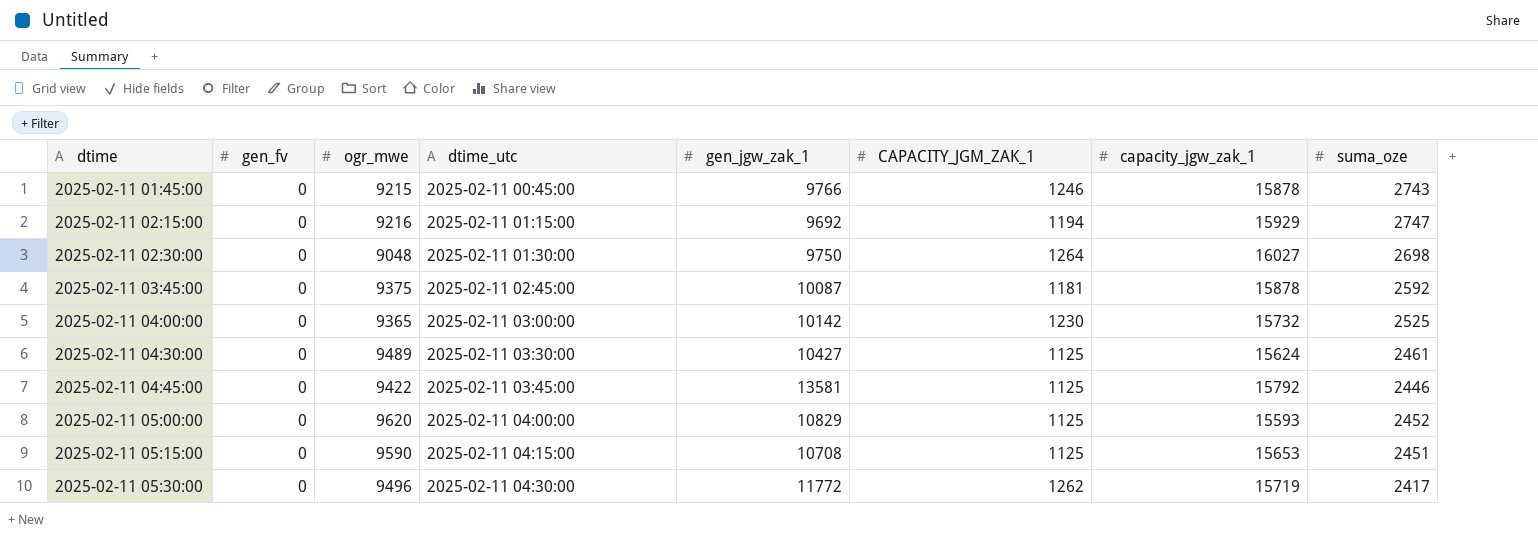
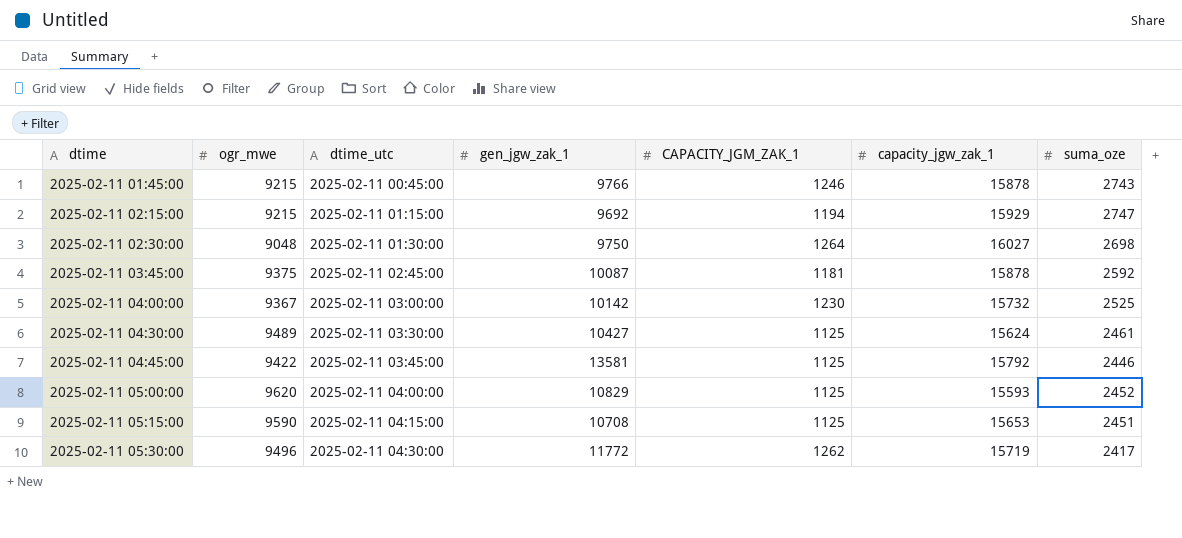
column gen_fv | position: 2 -> none
2025-02-11 02:15:00 | ogr_mwe: 9216 -> 9215
2025-02-11 04:00:00 | ogr_mwe: 9365 -> 9367

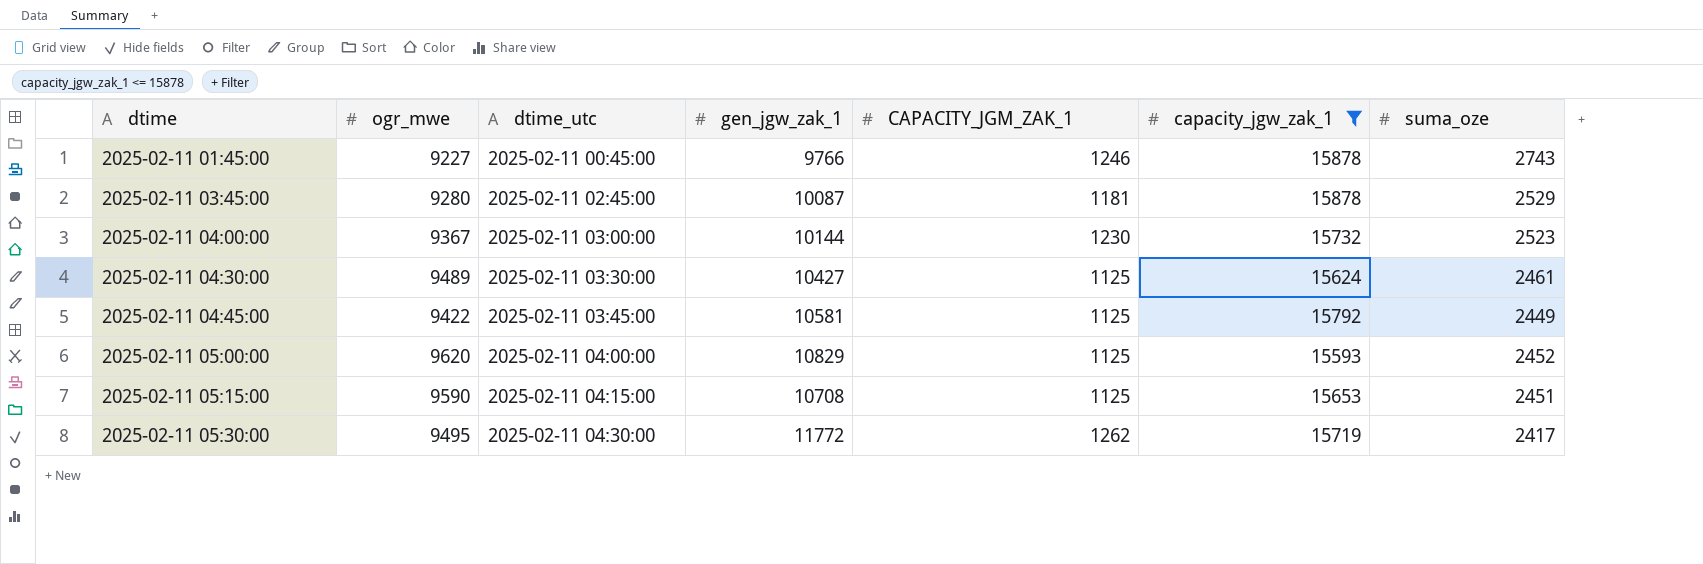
filter: none -> capacity_jgw_zak_1 <= 15878
2025-02-11 01:45:00 | ogr_mwe: 9215 -> 9227
2025-02-11 03:45:00 | ogr_mwe: 9375 -> 9280
2025-02-11 03:45:00 | suma_oze: 2592 -> 2529
2025-02-11 04:00:00 | gen_jgw_zak_1: 10142 -> 10144
2025-02-11 04:00:00 | suma_oze: 2525 -> 2523
2025-02-11 04:45:00 | gen_jgw_zak_1: 13581 -> 10581
2025-02-11 04:45:00 | suma_oze: 2446 -> 2449
2025-02-11 05:30:00 | ogr_mwe: 9496 -> 9495

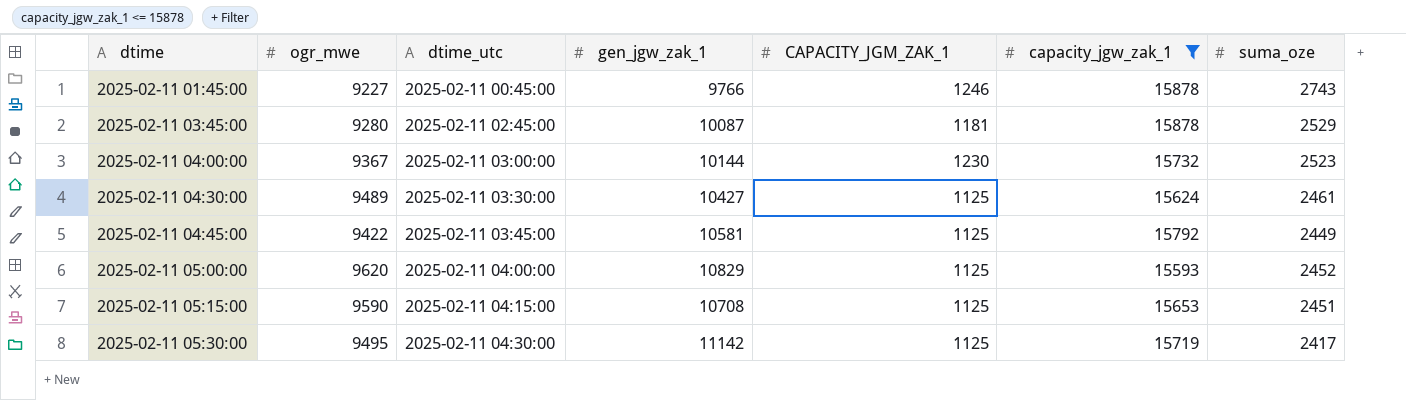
2025-02-11 05:30:00 | gen_jgw_zak_1: 11772 -> 11142
2025-02-11 05:30:00 | CAPACITY_JGM_ZAK_1: 1262 -> 1125

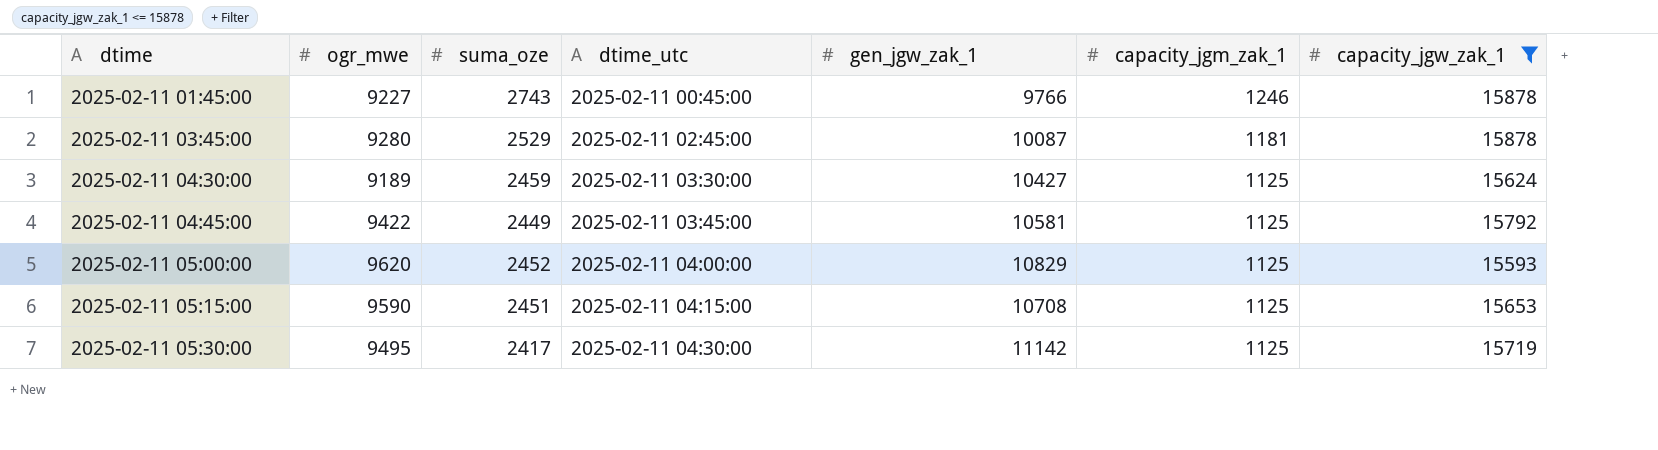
column suma_oze | position: 7 -> 3
column name: CAPACITY_JGM_ZAK_1 -> capacity_jgm_zak_1
row 2025-02-11 04:00:00: 9367 | 2025-02-11 03:00:00 | 10144 | 1230 | 15732 | 2523 -> none
2025-02-11 04:30:00 | ogr_mwe: 9489 -> 9189
2025-02-11 04:30:00 | suma_oze: 2461 -> 2459

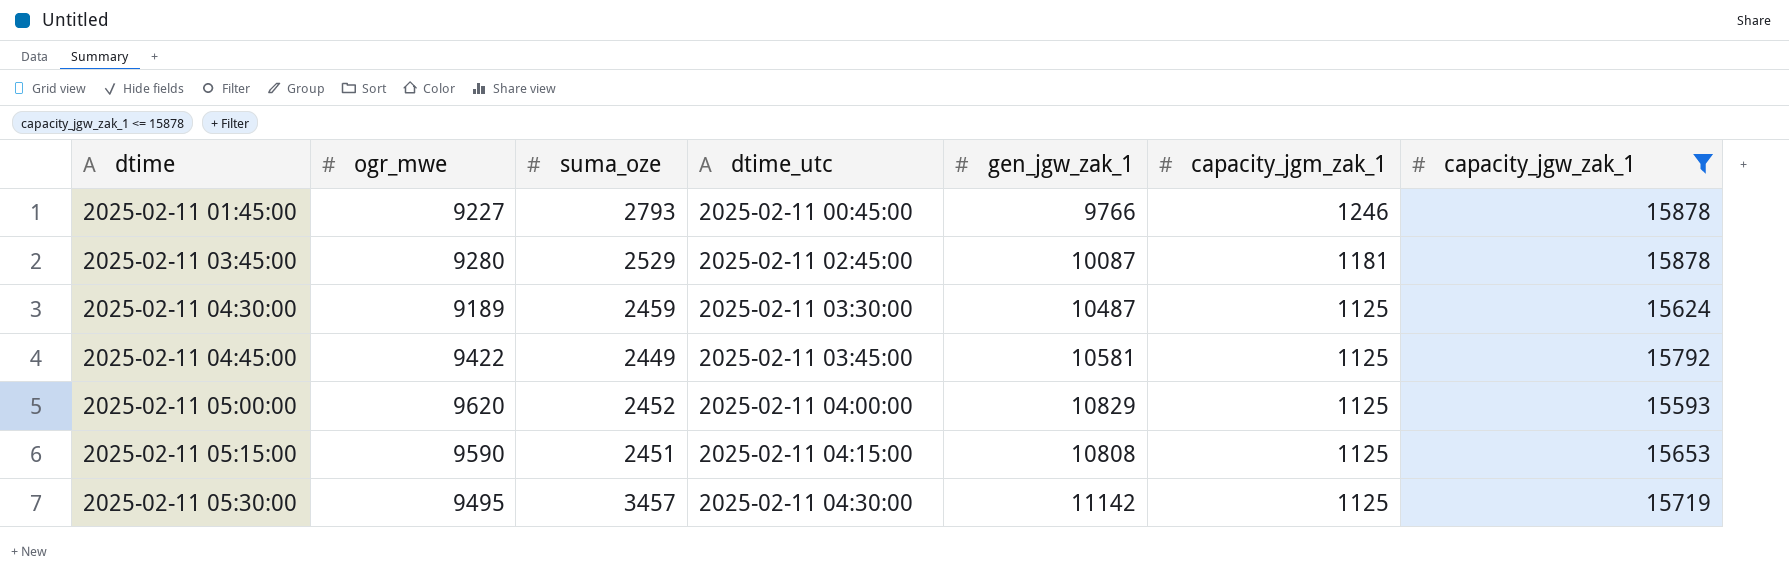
2025-02-11 01:45:00 | suma_oze: 2743 -> 2793
2025-02-11 04:30:00 | gen_jgw_zak_1: 10427 -> 10487
2025-02-11 05:15:00 | gen_jgw_zak_1: 10708 -> 10808
2025-02-11 05:30:00 | suma_oze: 2417 -> 3457

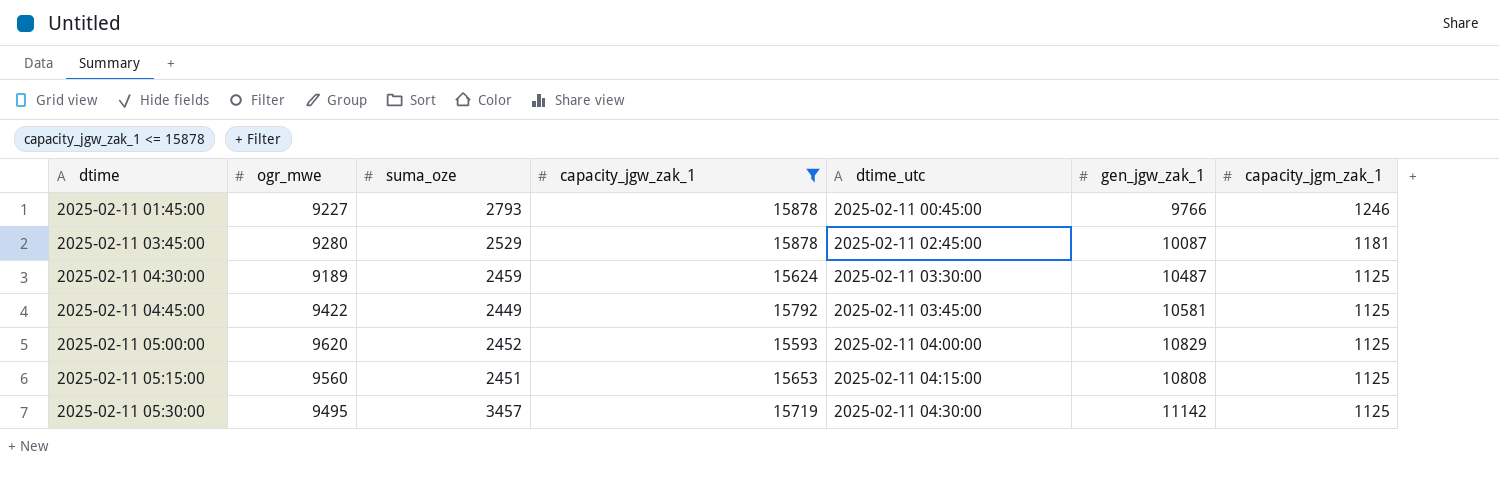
column capacity_jgw_zak_1 | position: 7 -> 4
2025-02-11 05:15:00 | ogr_mwe: 9590 -> 9560

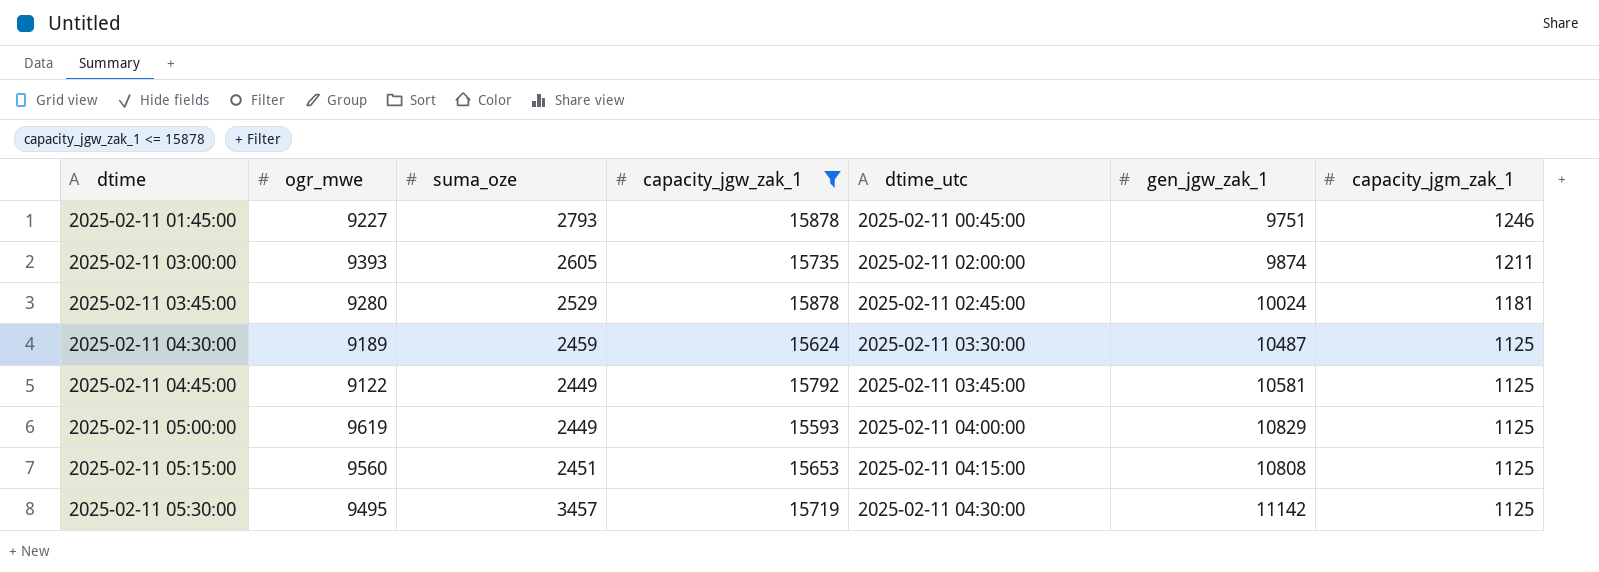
2025-02-11 01:45:00 | gen_jgw_zak_1: 9766 -> 9751
row 2025-02-11 03:00:00: none -> 9393 | 2605 | 15735 | 2025-02-11 02:00:00 | 9874 | 1211
2025-02-11 03:45:00 | gen_jgw_zak_1: 10087 -> 10024
2025-02-11 04:45:00 | ogr_mwe: 9422 -> 9122
2025-02-11 05:00:00 | ogr_mwe: 9620 -> 9619
2025-02-11 05:00:00 | suma_oze: 2452 -> 2449

